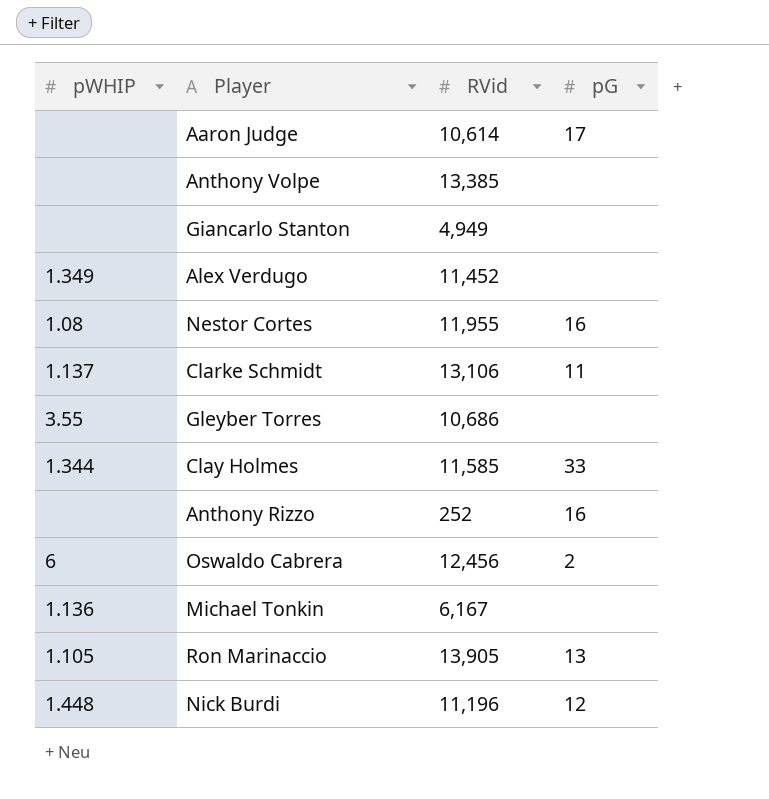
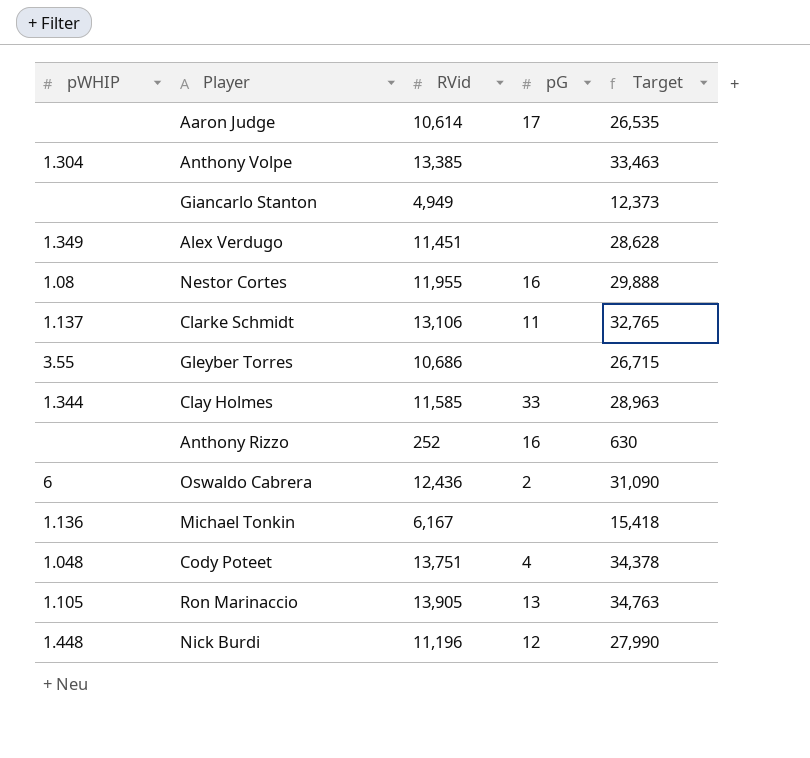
column Target | formula: none -> [RVid] * 2.5
Anthony Volpe | pWHIP: none -> 1.304
Alex Verdugo | RVid: 11,452 -> 11,451
Oswaldo Cabrera | RVid: 12,456 -> 12,436
row Cody Poteet: none -> 1.048 | 13,751 | 4 | 34,378

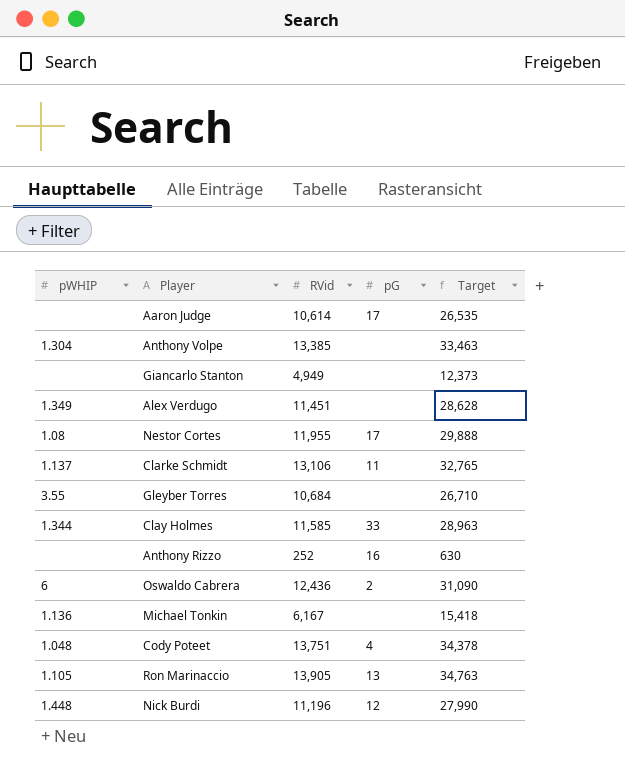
Nestor Cortes | pG: 16 -> 17
Gleyber Torres | RVid: 10,686 -> 10,684
Gleyber Torres | Target: 26,715 -> 26,710

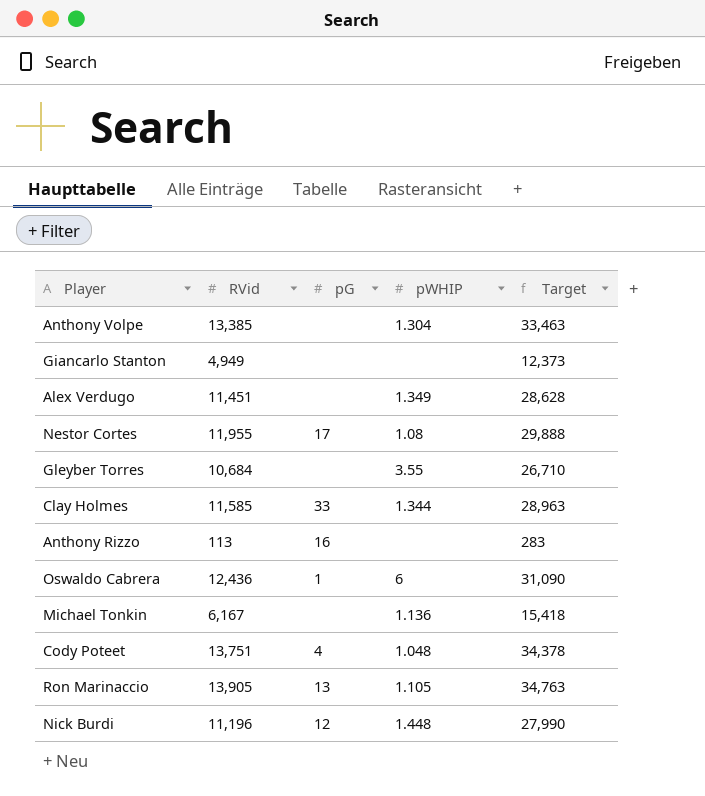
column pWHIP | position: 1 -> 4
row Aaron Judge: none | 10,614 | 17 | 26,535 -> none
row Clarke Schmidt: 1.137 | 13,106 | 11 | 32,765 -> none
Anthony Rizzo | RVid: 252 -> 113
Anthony Rizzo | Target: 630 -> 283
Oswaldo Cabrera | pG: 2 -> 1

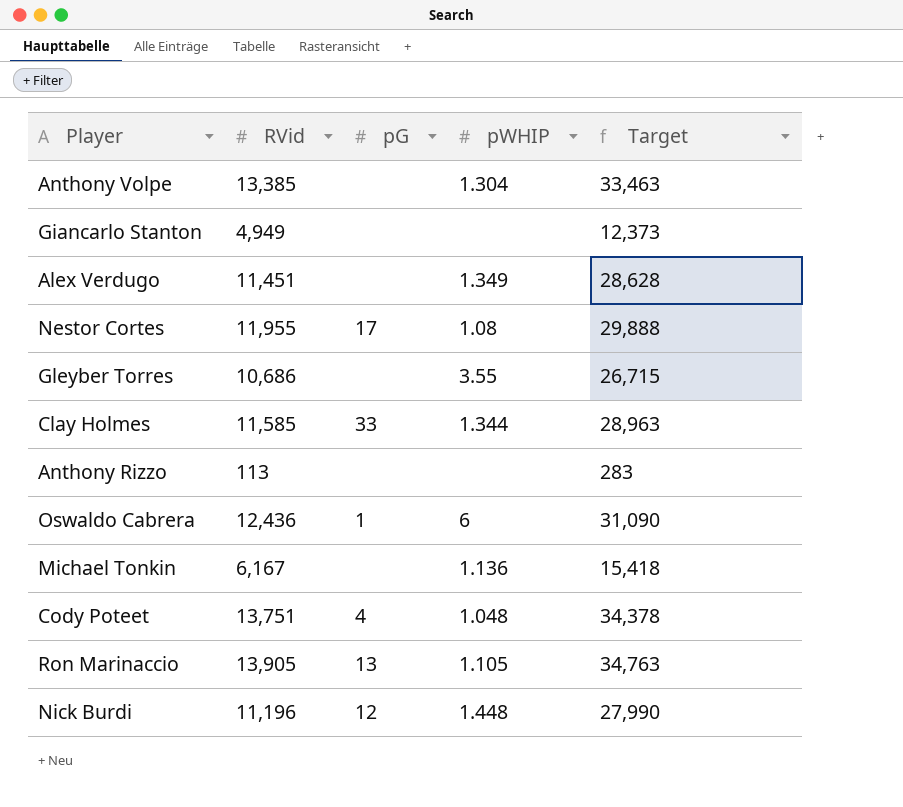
Gleyber Torres | RVid: 10,684 -> 10,686
Gleyber Torres | Target: 26,710 -> 26,715
Anthony Rizzo | pG: 16 -> none

